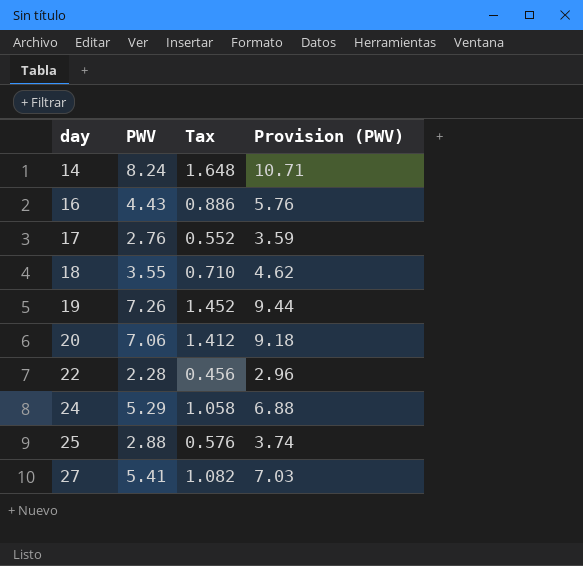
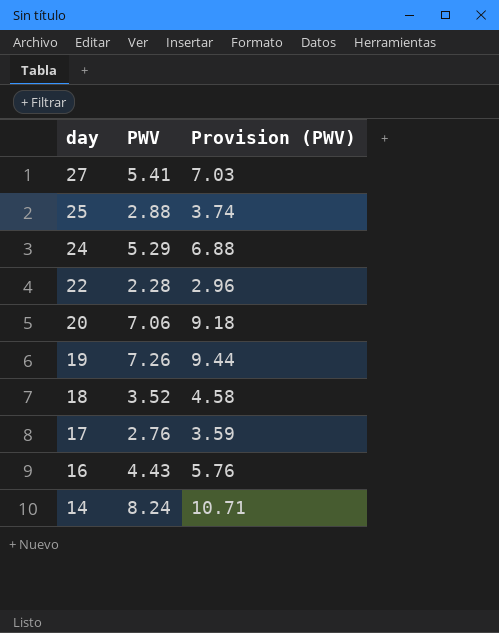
row order: day ascending -> day descending
column Tax | formula: [PWV] * 0.2 -> none
18 | PWV: 3.55 -> 3.52
18 | Provision (PWV): 4.62 -> 4.58

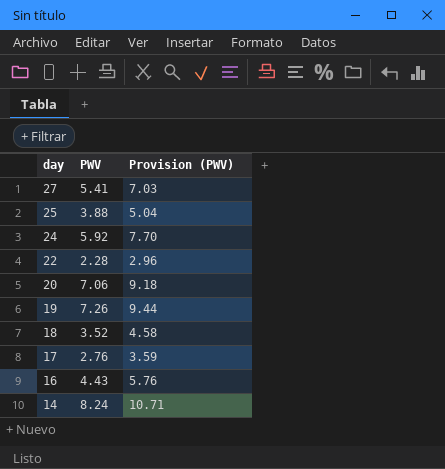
25 | PWV: 2.88 -> 3.88
25 | Provision (PWV): 3.74 -> 5.04
24 | PWV: 5.29 -> 5.92
24 | Provision (PWV): 6.88 -> 7.70

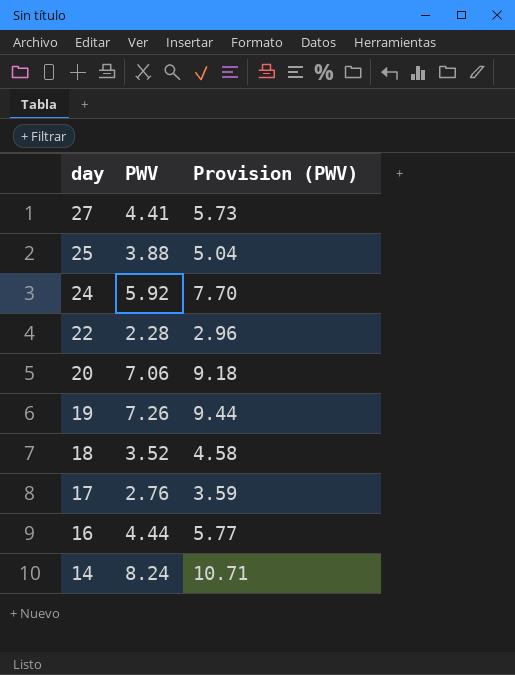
27 | PWV: 5.41 -> 4.41
27 | Provision (PWV): 7.03 -> 5.73
16 | PWV: 4.43 -> 4.44
16 | Provision (PWV): 5.76 -> 5.77

